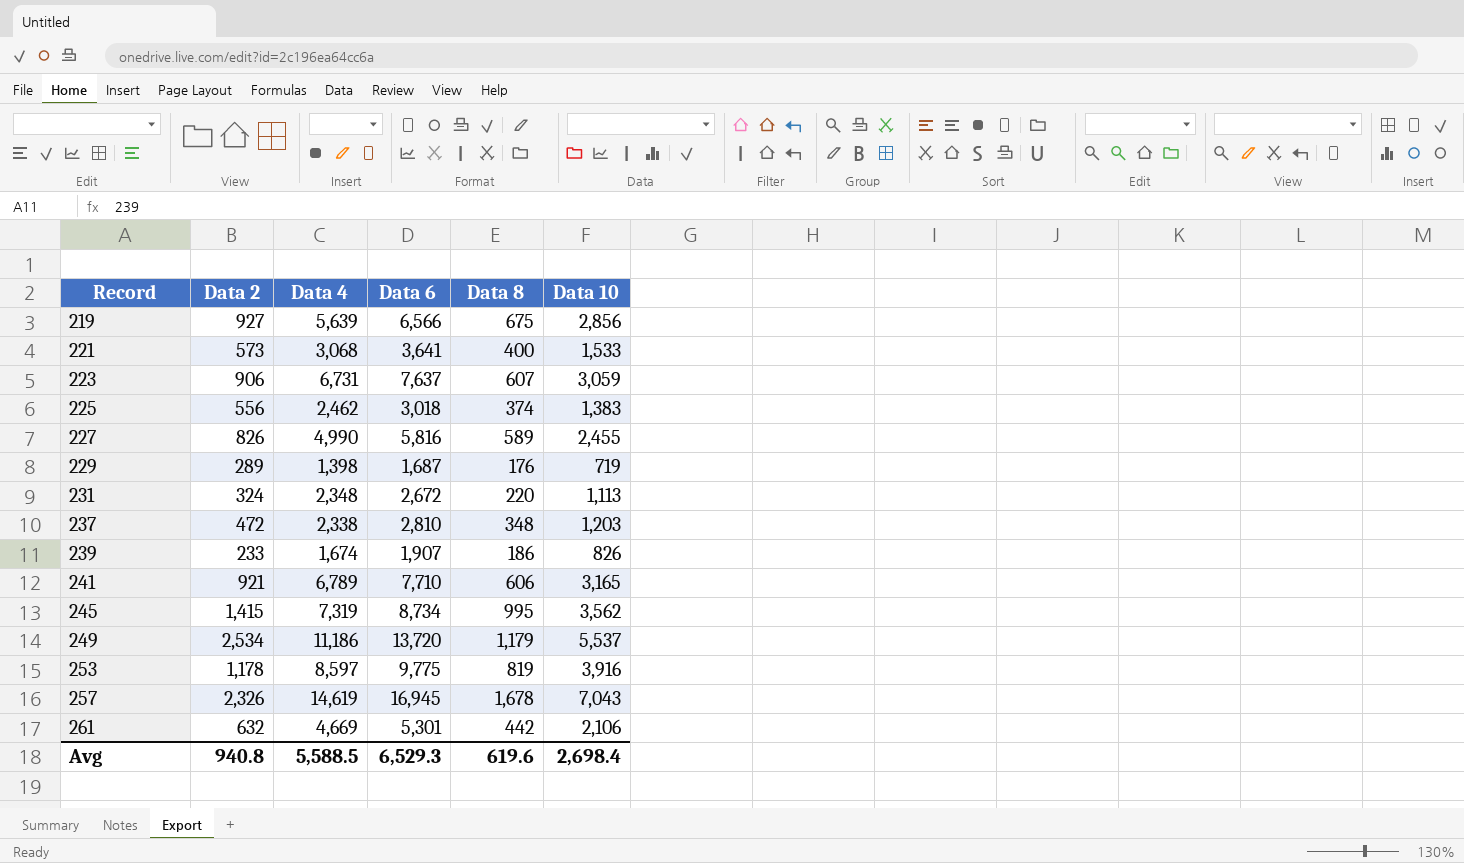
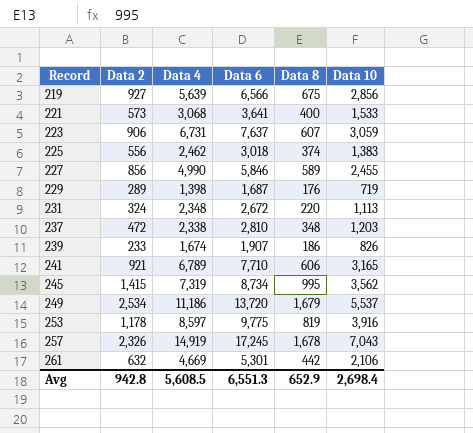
227 | Data 2: 826 -> 856
227 | Data 6: 5,816 -> 5,846
249 | Data 8: 1,179 -> 1,679
257 | Data 4: 14,619 -> 14,919
257 | Data 6: 16,945 -> 17,245
Avg | Data 2: 940.8 -> 942.8
Avg | Data 4: 5,588.5 -> 5,608.5
Avg | Data 6: 6,529.3 -> 6,551.3
Avg | Data 8: 619.6 -> 652.9

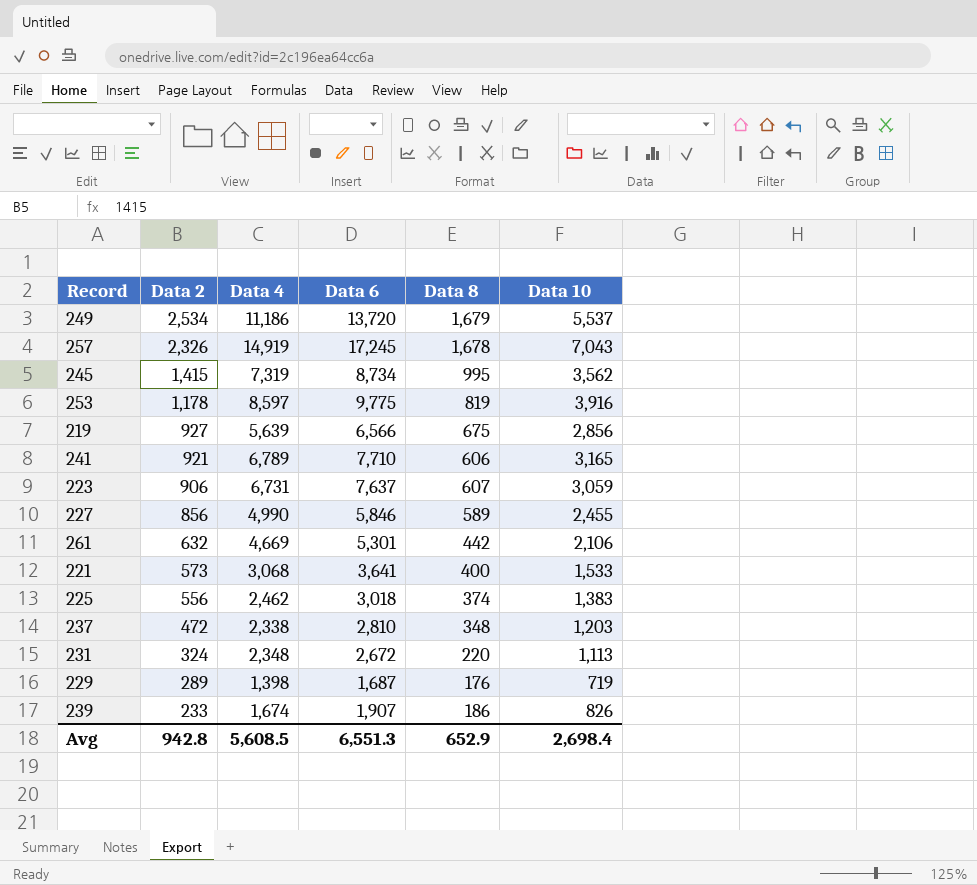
row order: Record ascending -> Data 2 descending

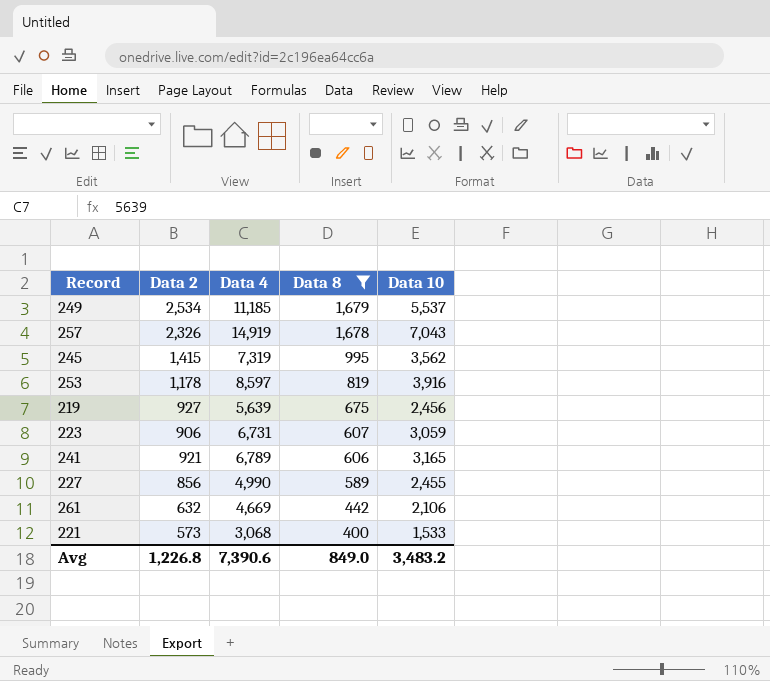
filter: none -> Data 8 >= 400
row order: Data 2 descending -> Data 8 descending
column Data 6 | formula: [Data 2] + [Data 4] -> none
249 | Data 4: 11,186 -> 11,185
219 | Data 10: 2,856 -> 2,456
Avg | Data 2: 942.8 -> 1,226.8
Avg | Data 4: 5,608.5 -> 7,390.6
Avg | Data 8: 652.9 -> 849.0
Avg | Data 10: 2,698.4 -> 3,483.2

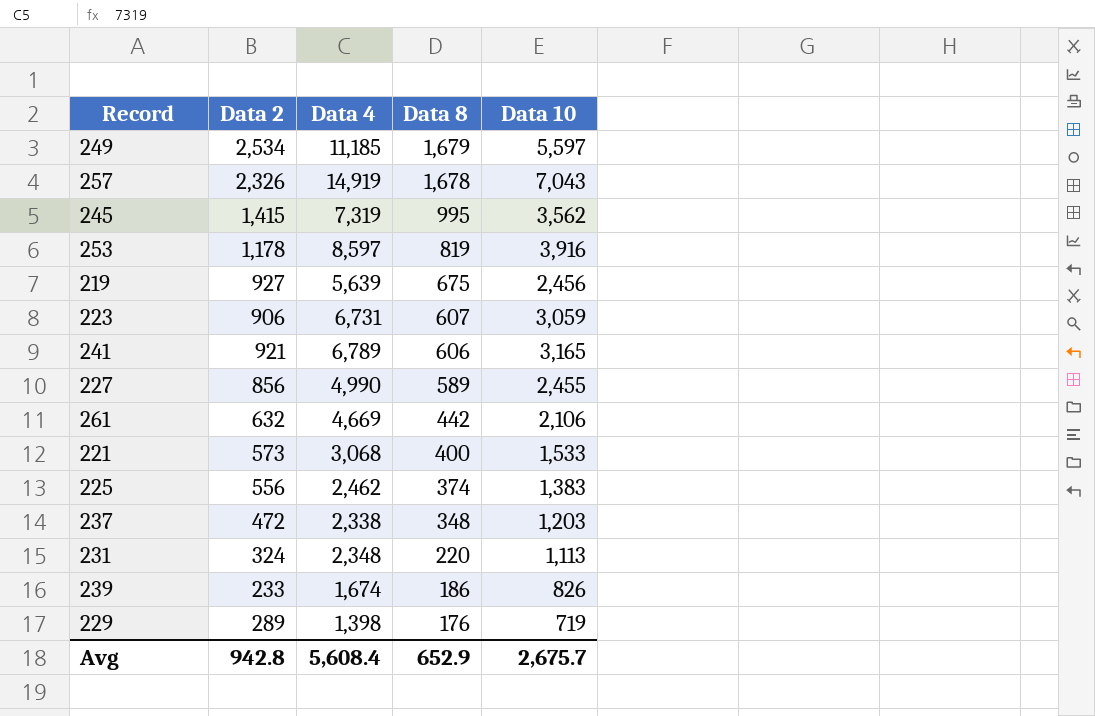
filter: Data 8 >= 400 -> none
249 | Data 10: 5,537 -> 5,597
Avg | Data 2: 1,226.8 -> 942.8
Avg | Data 4: 7,390.6 -> 5,608.4
Avg | Data 8: 849.0 -> 652.9
Avg | Data 10: 3,483.2 -> 2,675.7

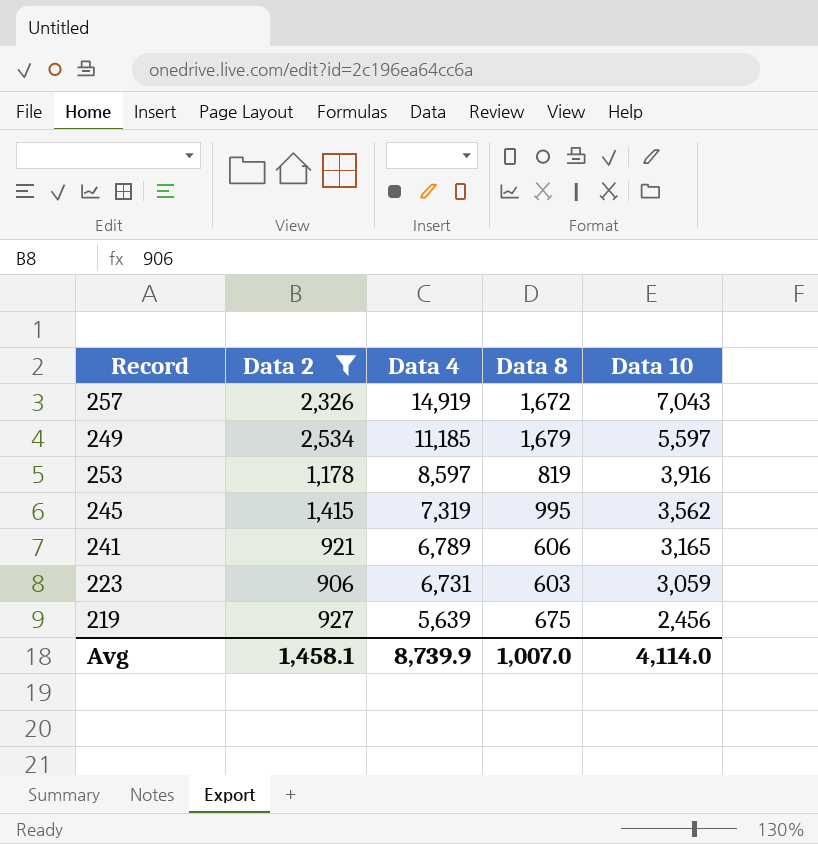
filter: none -> Data 2 >= 906
row order: Data 8 descending -> Data 4 descending
257 | Data 8: 1,678 -> 1,672
223 | Data 8: 607 -> 603
Avg | Data 2: 942.8 -> 1,458.1
Avg | Data 4: 5,608.4 -> 8,739.9
Avg | Data 8: 652.9 -> 1,007.0
Avg | Data 10: 2,675.7 -> 4,114.0

